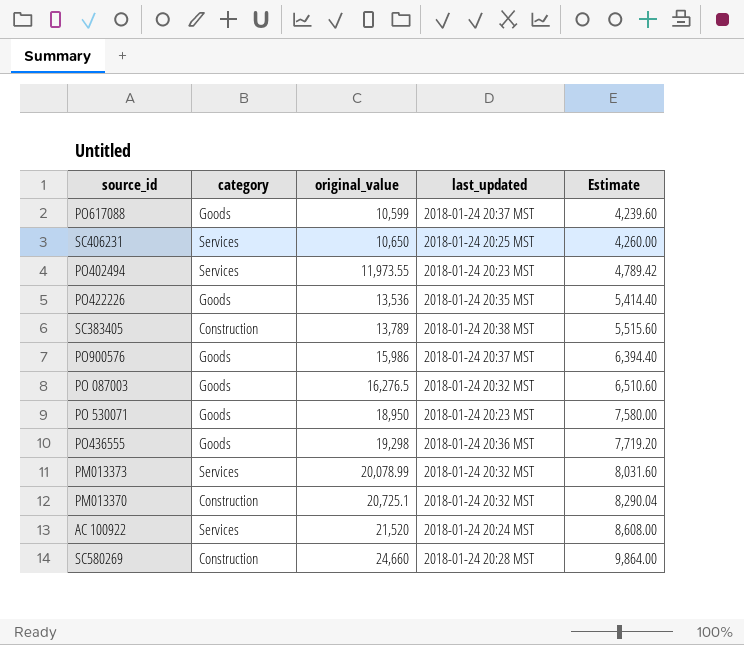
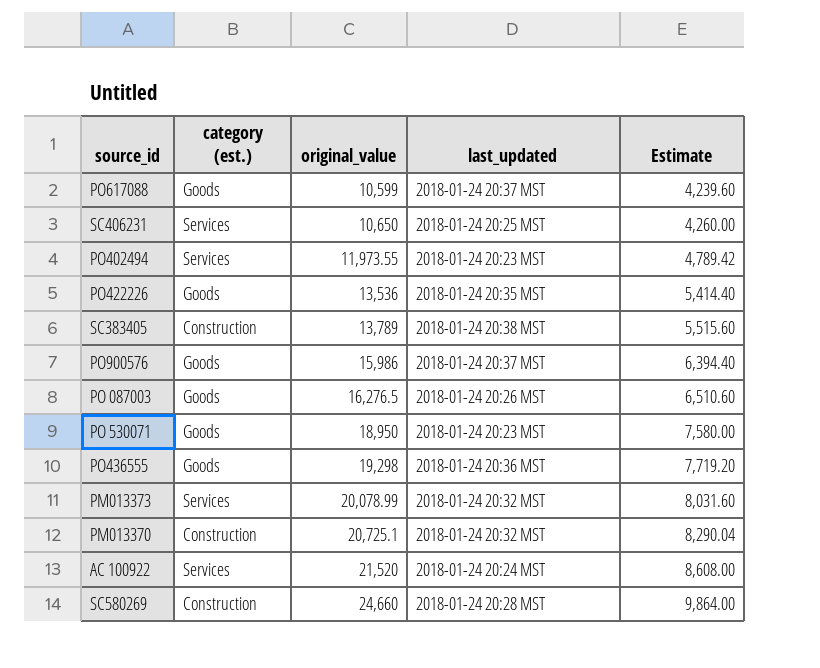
column name: category -> category (est.)
PO 087003 | last_updated: 2018-01-24 20:32 MST -> 2018-01-24 20:26 MST

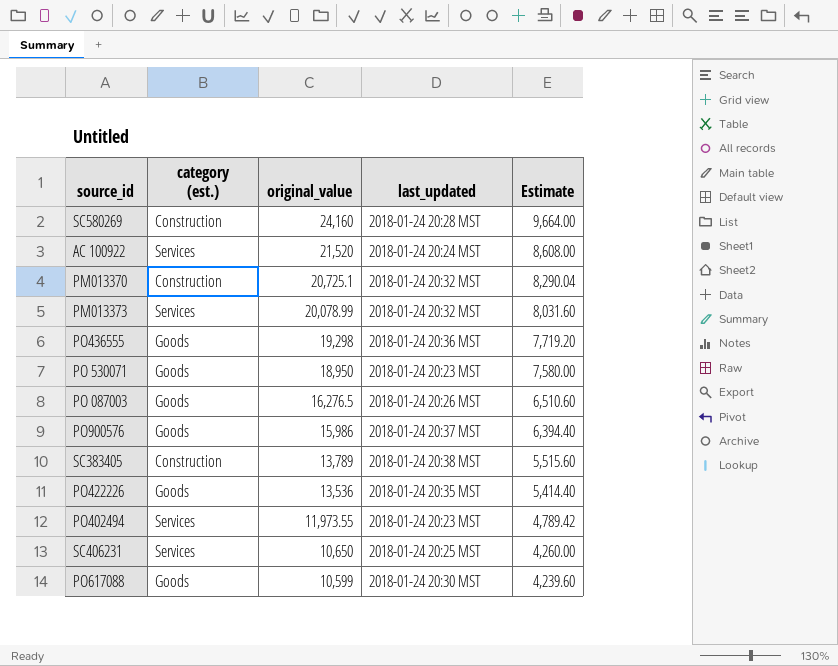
row order: original_value ascending -> original_value descending
SC580269 | original_value: 24,660 -> 24,160
SC580269 | Estimate: 9,864.00 -> 9,664.00
PO617088 | last_updated: 2018-01-24 20:37 MST -> 2018-01-24 20:30 MST

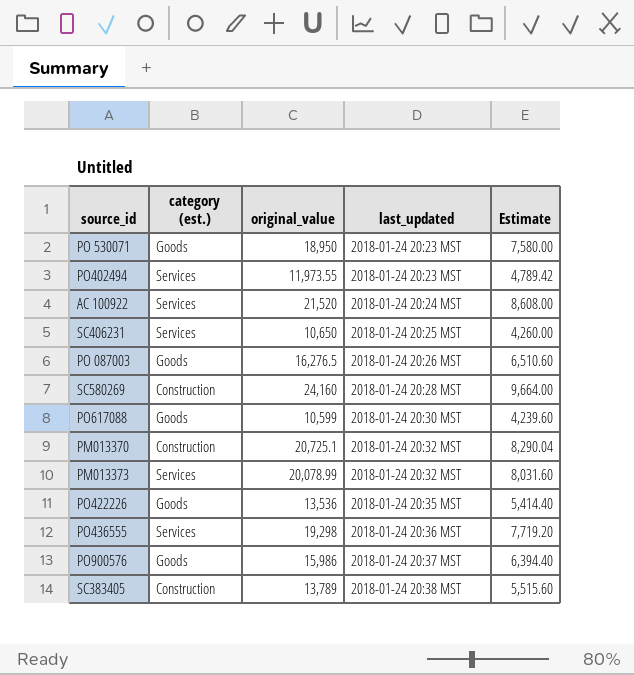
row order: original_value descending -> last_updated ascending
PO436555 | category (est.): Goods -> Services

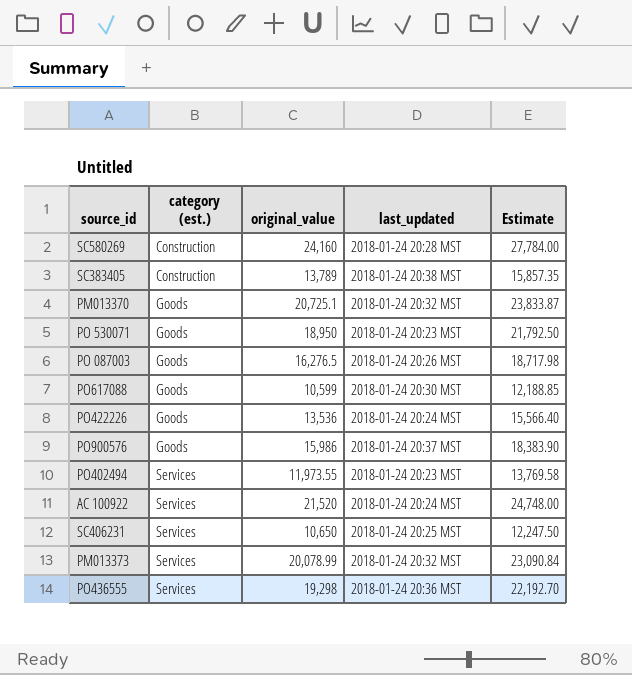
row order: last_updated ascending -> category (est.) ascending
column Estimate | formula: [original_value] * 0.4 -> [original_value] * 1.15
PM013370 | category (est.): Construction -> Goods
PO422226 | last_updated: 2018-01-24 20:35 MST -> 2018-01-24 20:24 MST

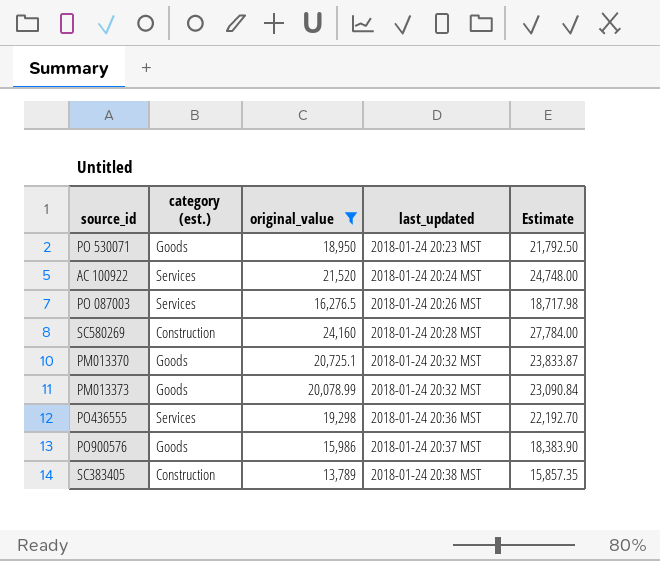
filter: none -> original_value >= 13,789
row order: category (est.) ascending -> last_updated ascending
PO 087003 | category (est.): Goods -> Services
PM013373 | category (est.): Services -> Goods

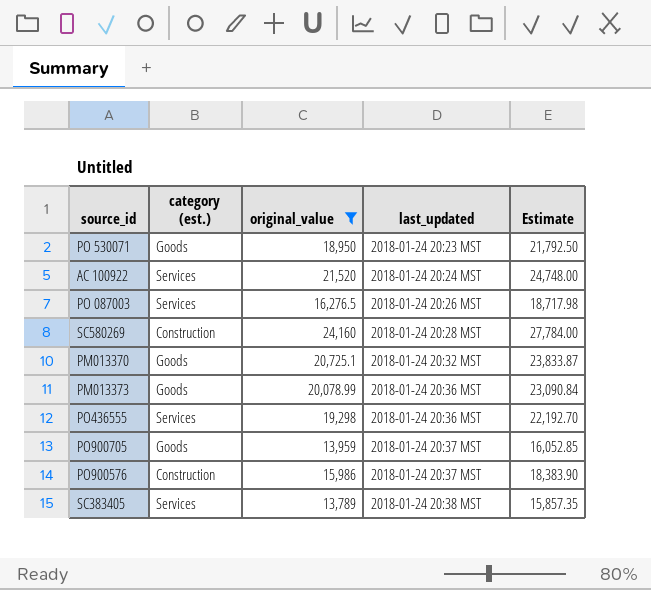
PM013373 | last_updated: 2018-01-24 20:32 MST -> 2018-01-24 20:36 MST
row PO900705: none -> Goods | 13,959 | 2018-01-24 20:37 MST | 16,052.85
PO900576 | category (est.): Goods -> Construction
SC383405 | category (est.): Construction -> Services

